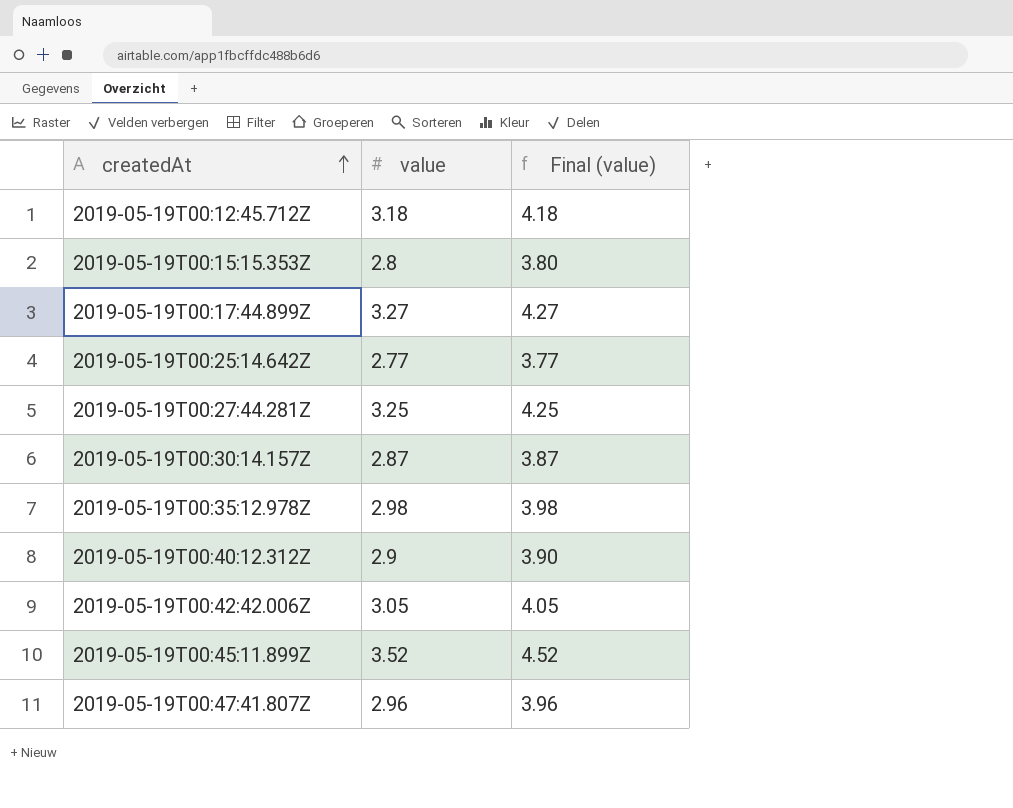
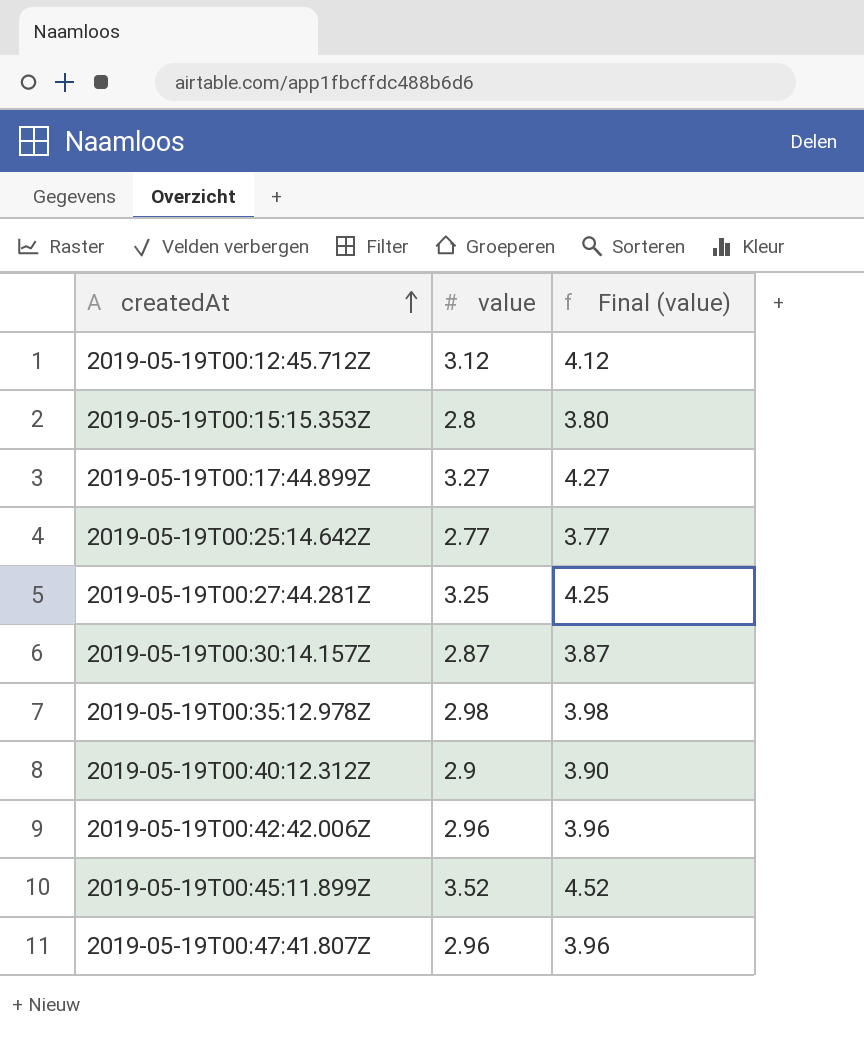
2019-05-19T00:12:45.712Z | value: 3.18 -> 3.12
2019-05-19T00:12:45.712Z | Final (value): 4.18 -> 4.12
2019-05-19T00:42:42.006Z | value: 3.05 -> 2.96
2019-05-19T00:42:42.006Z | Final (value): 4.05 -> 3.96

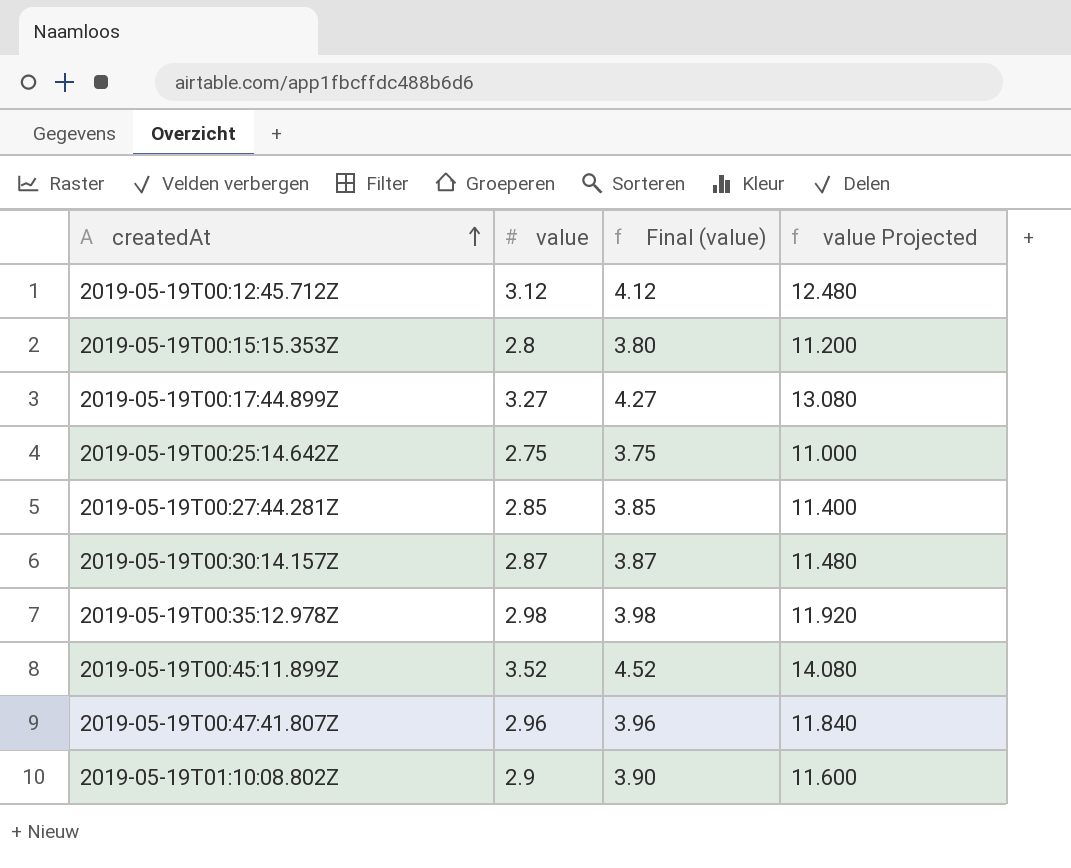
column value Projected | formula: none -> [value] * 4
row 2019-05-19T00:40:12.312Z: 2.9 | 3.90 -> none
row 2019-05-19T00:42:42.006Z: 2.96 | 3.96 -> none
2019-05-19T00:25:14.642Z | value: 2.77 -> 2.75
2019-05-19T00:25:14.642Z | Final (value): 3.77 -> 3.75
2019-05-19T00:27:44.281Z | value: 3.25 -> 2.85
2019-05-19T00:27:44.281Z | Final (value): 4.25 -> 3.85
row 2019-05-19T01:10:08.802Z: none -> 2.9 | 3.90 | 11.600

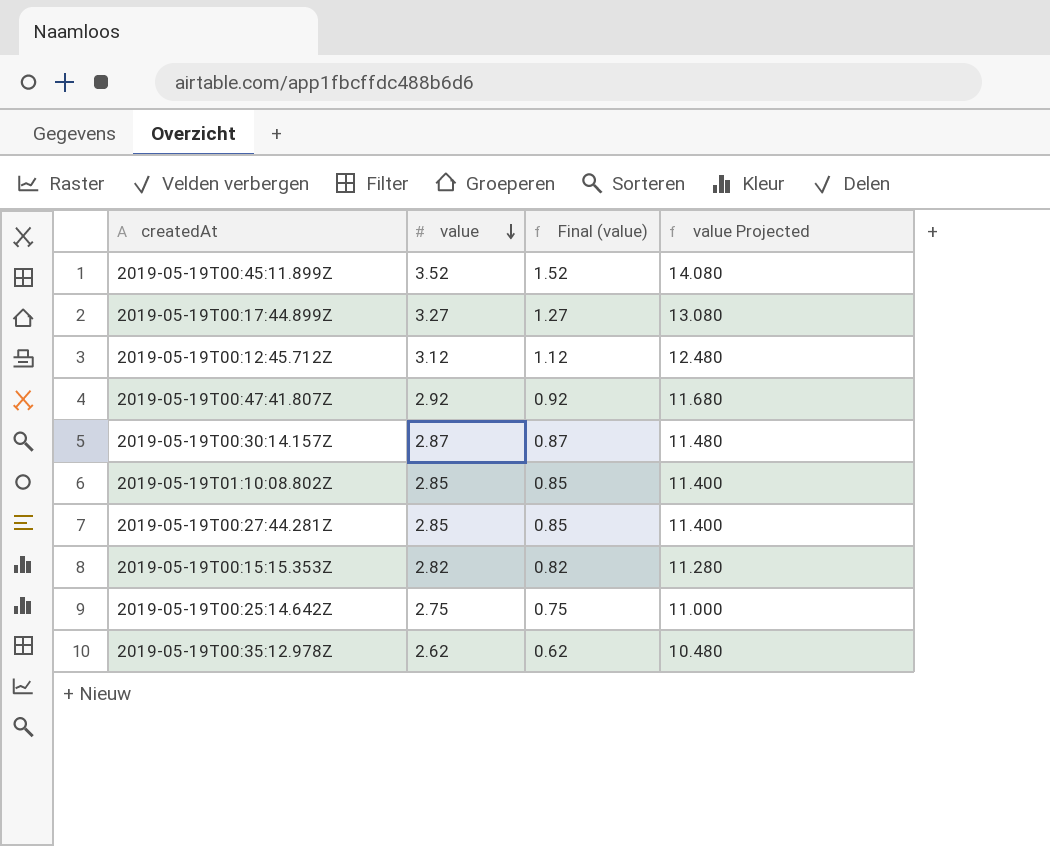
row order: createdAt ascending -> value descending
column Final (value) | formula: [value] + 1 -> [value] - 2
2019-05-19T00:47:41.807Z | value: 2.96 -> 2.92
2019-05-19T00:47:41.807Z | value Projected: 11.840 -> 11.680
2019-05-19T01:10:08.802Z | value: 2.9 -> 2.85
2019-05-19T01:10:08.802Z | value Projected: 11.600 -> 11.400
2019-05-19T00:15:15.353Z | value: 2.8 -> 2.82
2019-05-19T00:15:15.353Z | value Projected: 11.200 -> 11.280
2019-05-19T00:35:12.978Z | value: 2.98 -> 2.62
2019-05-19T00:35:12.978Z | value Projected: 11.920 -> 10.480

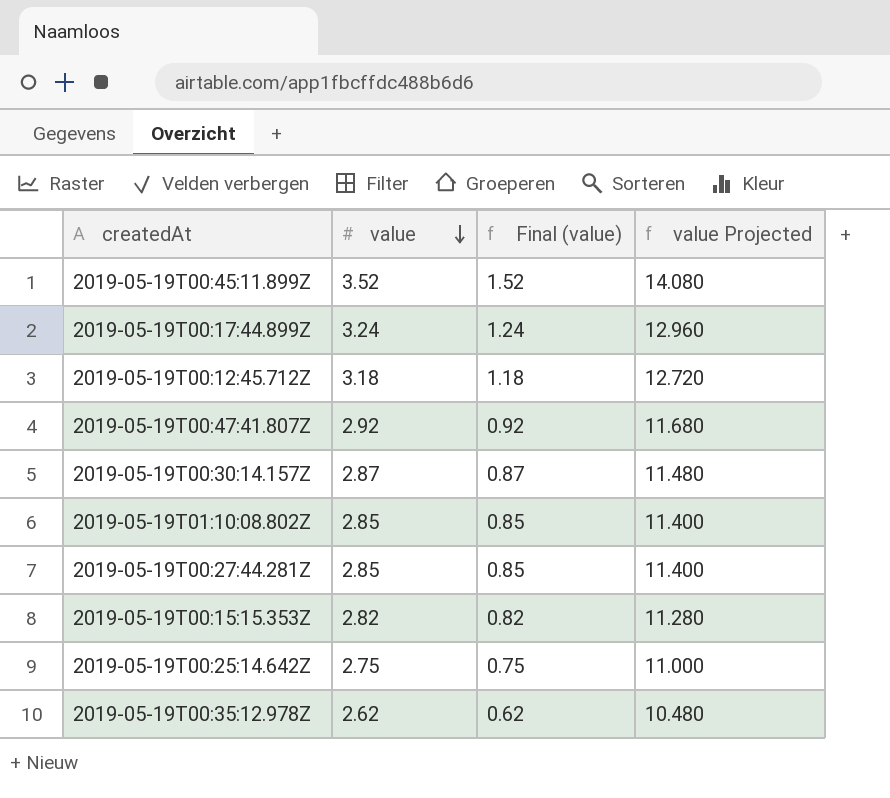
2019-05-19T00:17:44.899Z | value: 3.27 -> 3.24
2019-05-19T00:17:44.899Z | Final (value): 1.27 -> 1.24
2019-05-19T00:17:44.899Z | value Projected: 13.080 -> 12.960
2019-05-19T00:12:45.712Z | value: 3.12 -> 3.18
2019-05-19T00:12:45.712Z | Final (value): 1.12 -> 1.18
2019-05-19T00:12:45.712Z | value Projected: 12.480 -> 12.720

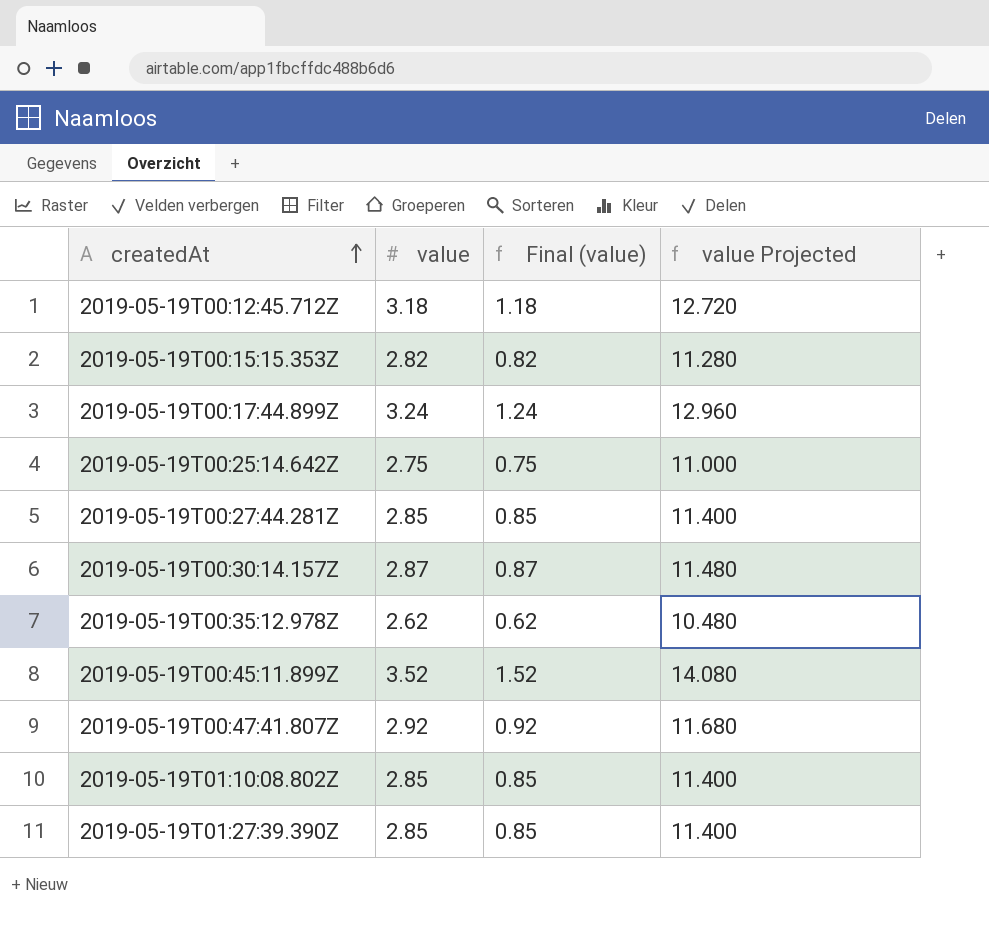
row order: value descending -> createdAt ascending
row 2019-05-19T01:27:39.390Z: none -> 2.85 | 0.85 | 11.400

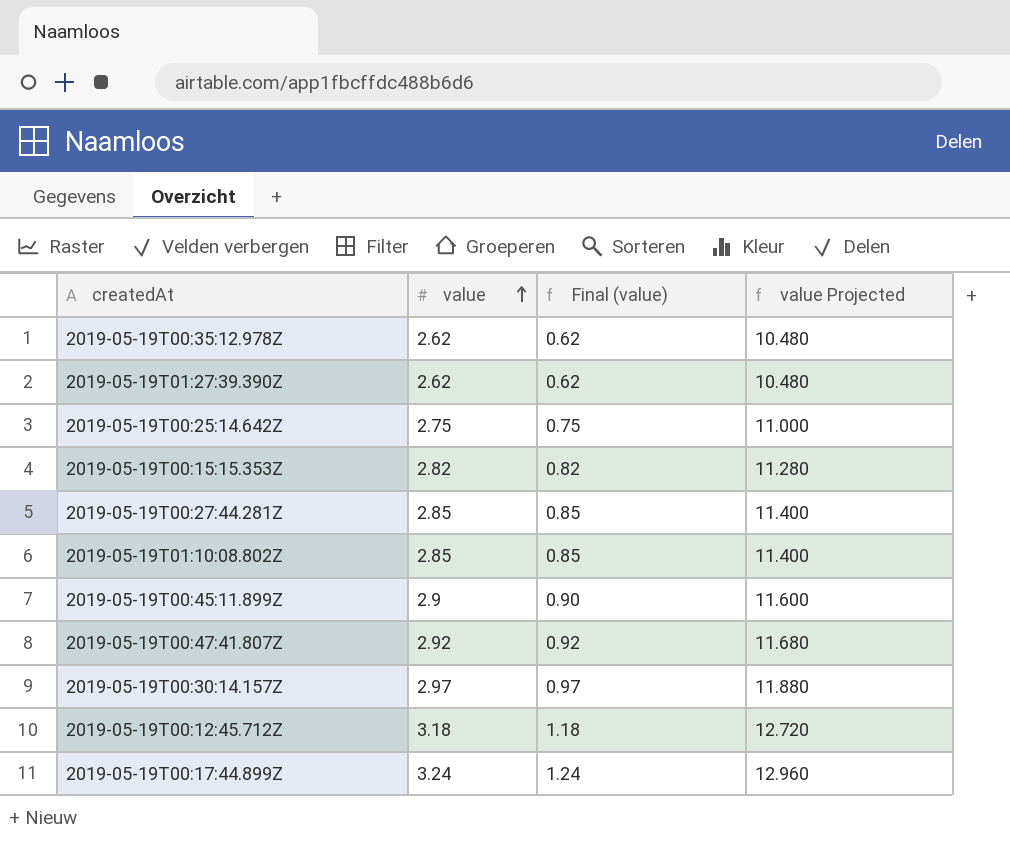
row order: createdAt ascending -> value ascending
2019-05-19T01:27:39.390Z | value: 2.85 -> 2.62
2019-05-19T01:27:39.390Z | Final (value): 0.85 -> 0.62
2019-05-19T01:27:39.390Z | value Projected: 11.400 -> 10.480
2019-05-19T00:45:11.899Z | value: 3.52 -> 2.9
2019-05-19T00:45:11.899Z | Final (value): 1.52 -> 0.90
2019-05-19T00:45:11.899Z | value Projected: 14.080 -> 11.600
2019-05-19T00:30:14.157Z | value: 2.87 -> 2.97
2019-05-19T00:30:14.157Z | Final (value): 0.87 -> 0.97
2019-05-19T00:30:14.157Z | value Projected: 11.480 -> 11.880

